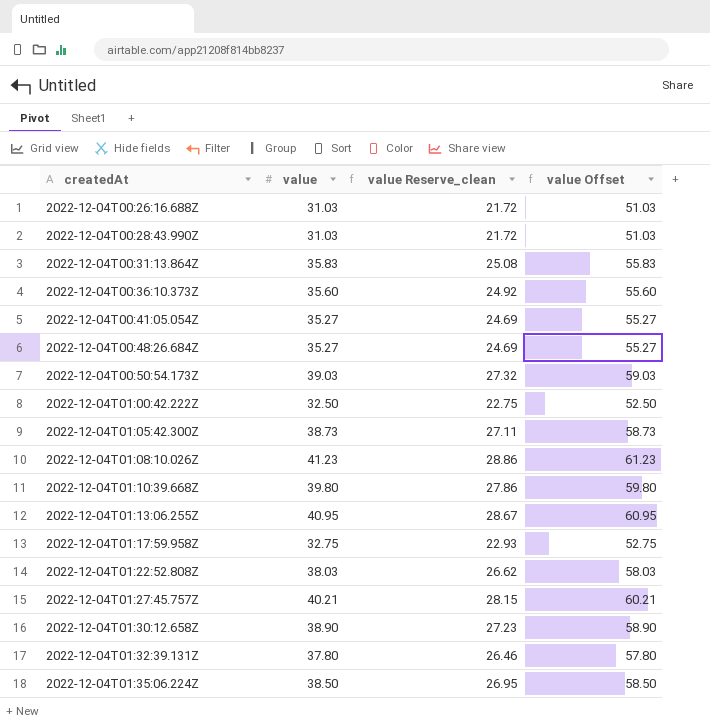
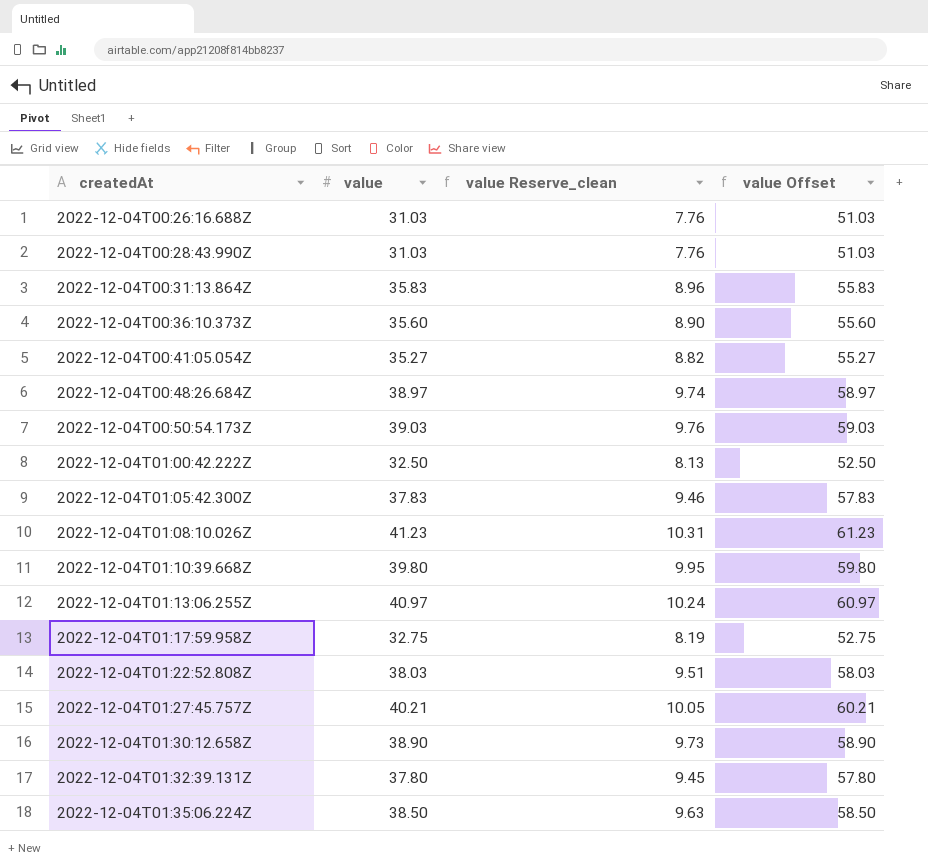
column value Reserve_clean | formula: [value] * 0.7 -> [value] * 0.25
2022-12-04T00:48:26.684Z | value: 35.27 -> 38.97
2022-12-04T00:48:26.684Z | value Offset: 55.27 -> 58.97
2022-12-04T01:05:42.300Z | value: 38.73 -> 37.83
2022-12-04T01:05:42.300Z | value Offset: 58.73 -> 57.83
2022-12-04T01:13:06.255Z | value: 40.95 -> 40.97
2022-12-04T01:13:06.255Z | value Offset: 60.95 -> 60.97

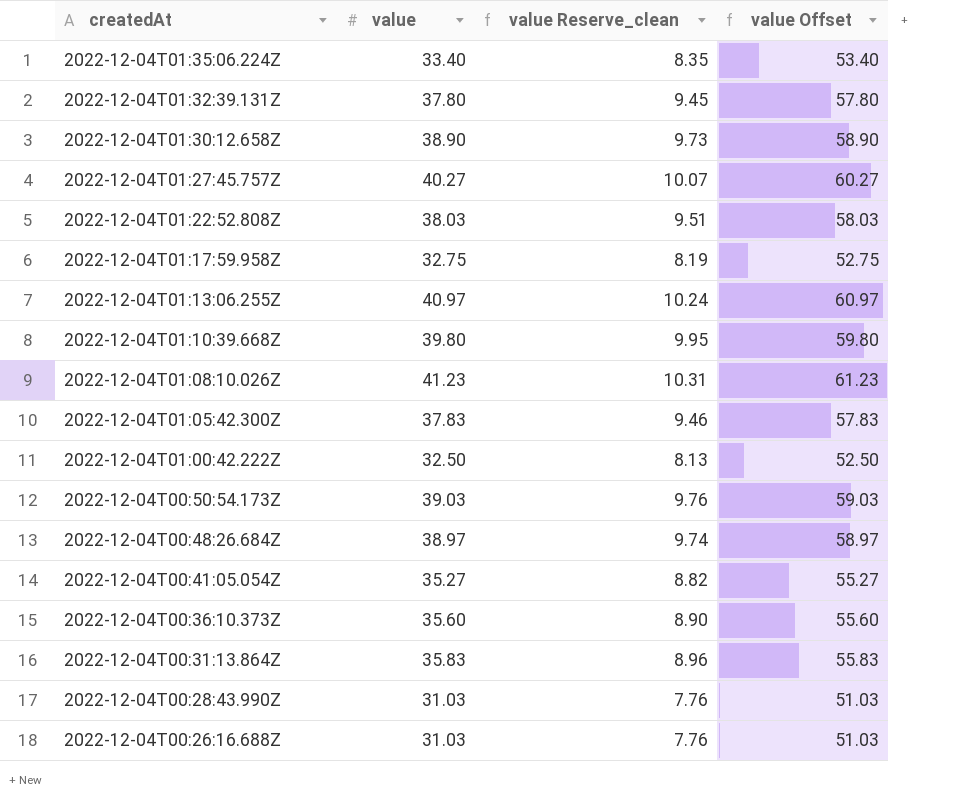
row order: createdAt ascending -> createdAt descending
2022-12-04T01:35:06.224Z | value: 38.50 -> 33.40
2022-12-04T01:35:06.224Z | value Reserve_clean: 9.63 -> 8.35
2022-12-04T01:35:06.224Z | value Offset: 58.50 -> 53.40
2022-12-04T01:27:45.757Z | value: 40.21 -> 40.27
2022-12-04T01:27:45.757Z | value Reserve_clean: 10.05 -> 10.07
2022-12-04T01:27:45.757Z | value Offset: 60.21 -> 60.27

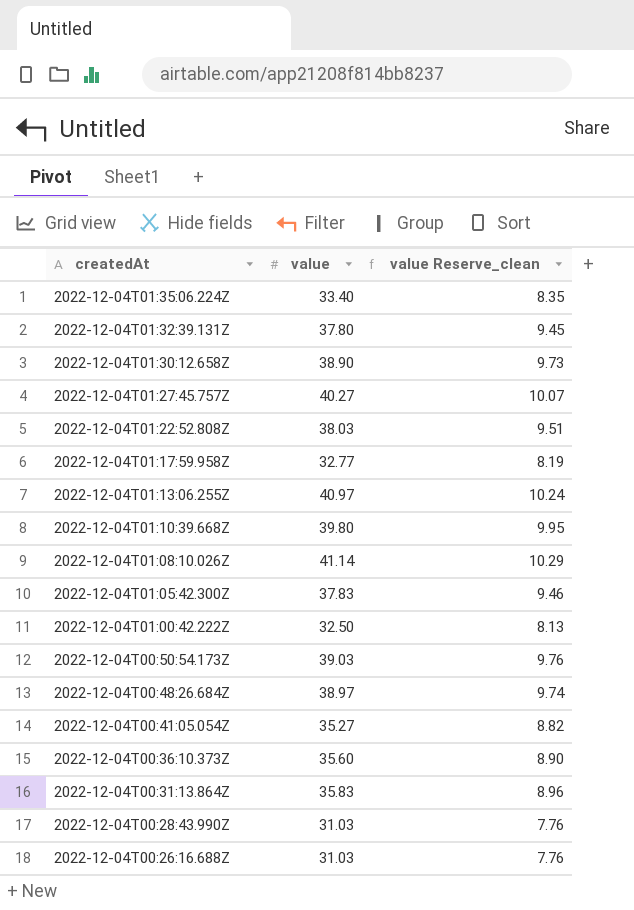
column value Offset | formula: [value] + 20 -> none
2022-12-04T01:17:59.958Z | value: 32.75 -> 32.77
2022-12-04T01:08:10.026Z | value: 41.23 -> 41.14
2022-12-04T01:08:10.026Z | value Reserve_clean: 10.31 -> 10.29

